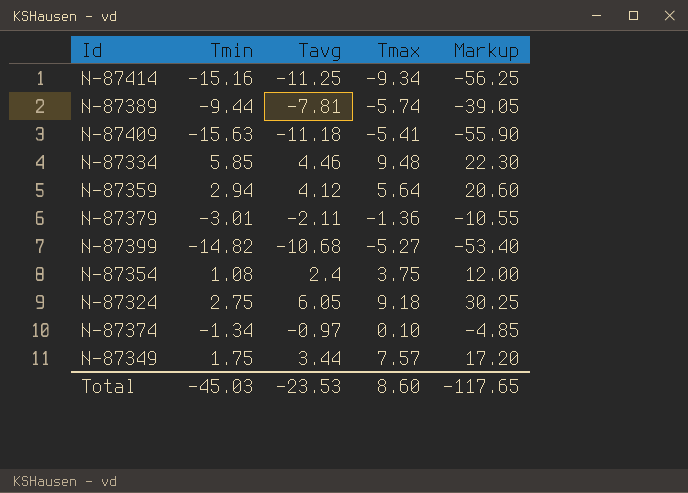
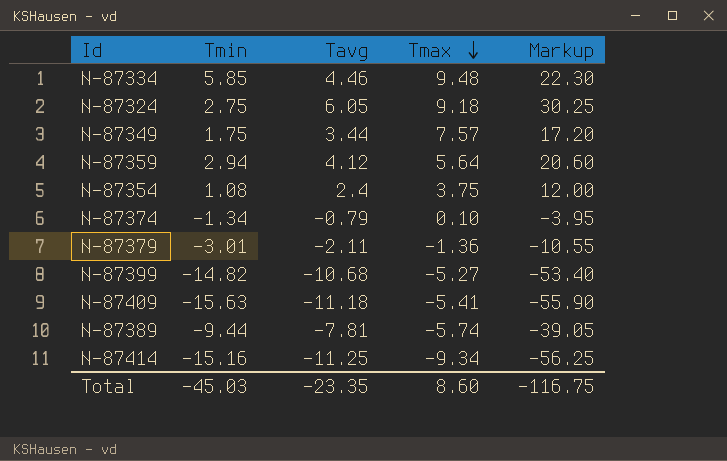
row order: none -> Tmax descending
N-87374 | Tavg: -0.97 -> -0.79
N-87374 | Markup: -4.85 -> -3.95
Total | Tavg: -23.53 -> -23.35
Total | Markup: -117.65 -> -116.75

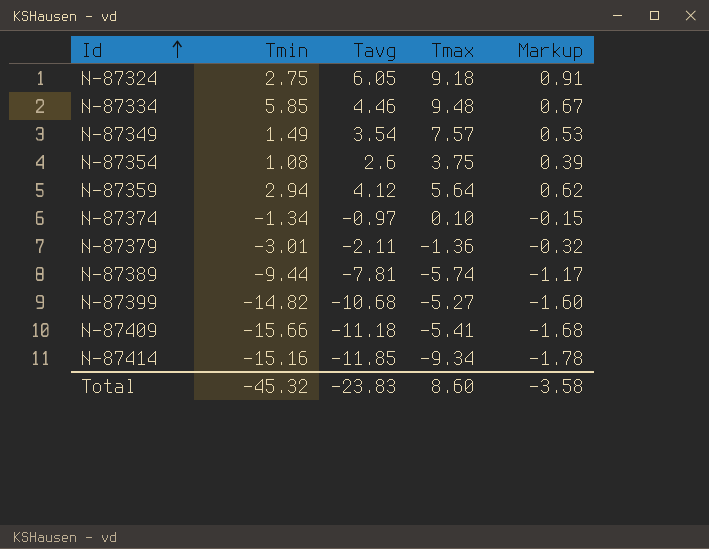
row order: Tmax descending -> Id ascending
column Markup | formula: [Tavg] * 5 -> [Tavg] * 0.15
N-87349 | Tmin: 1.75 -> 1.49
N-87349 | Tavg: 3.44 -> 3.54
N-87354 | Tavg: 2.4 -> 2.6
N-87374 | Tavg: -0.79 -> -0.97
N-87409 | Tmin: -15.63 -> -15.66
N-87414 | Tavg: -11.25 -> -11.85
Total | Tmin: -45.03 -> -45.32
Total | Tavg: -23.35 -> -23.83
Total | Markup: -116.75 -> -3.58

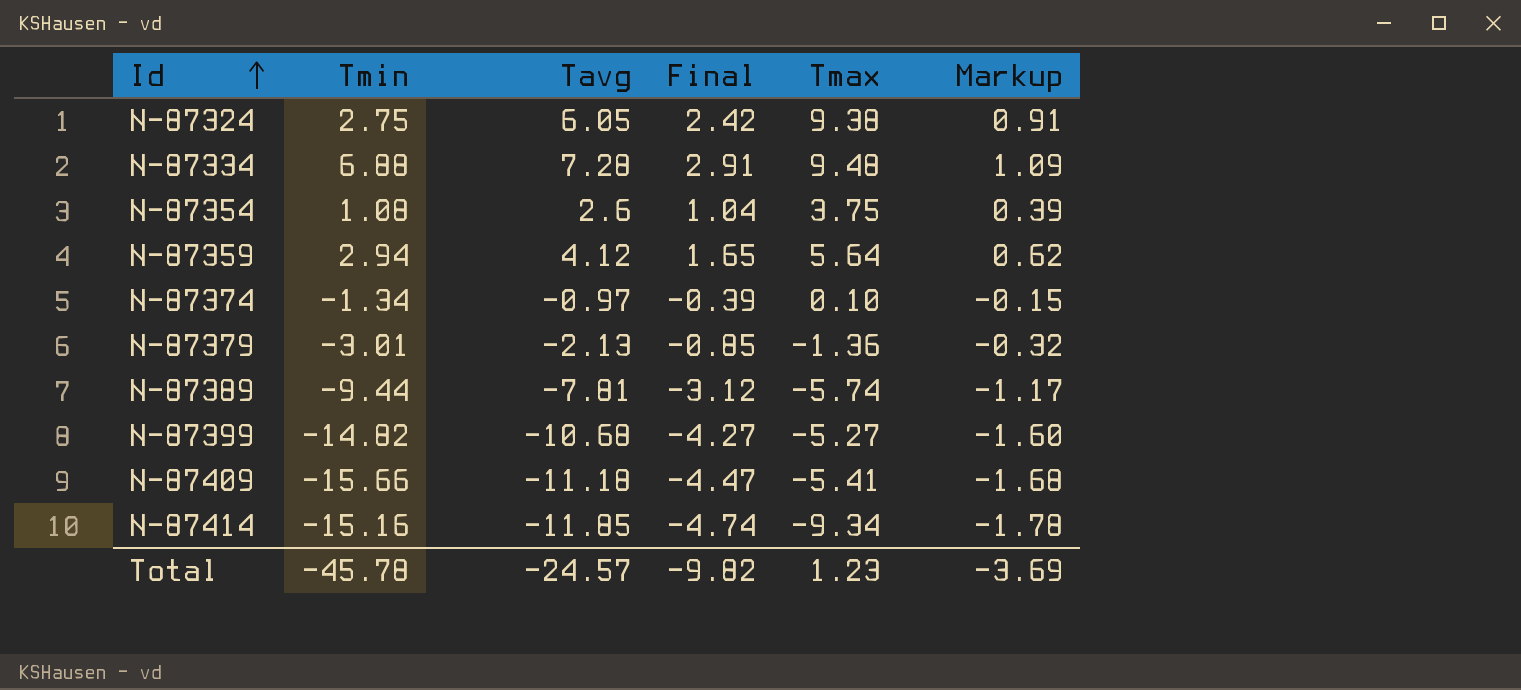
column Final | formula: none -> [Tavg] * 0.4
row N-87349: 1.49 | 3.54 | 7.57 | 0.53 -> none
N-87324 | Tmax: 9.18 -> 9.38
N-87334 | Tmin: 5.85 -> 6.88
N-87334 | Tavg: 4.46 -> 7.28
N-87334 | Markup: 0.67 -> 1.09
N-87379 | Tavg: -2.11 -> -2.13
Total | Tmin: -45.32 -> -45.78
Total | Tavg: -23.83 -> -24.57
Total | Tmax: 8.60 -> 1.23
Total | Markup: -3.58 -> -3.69

